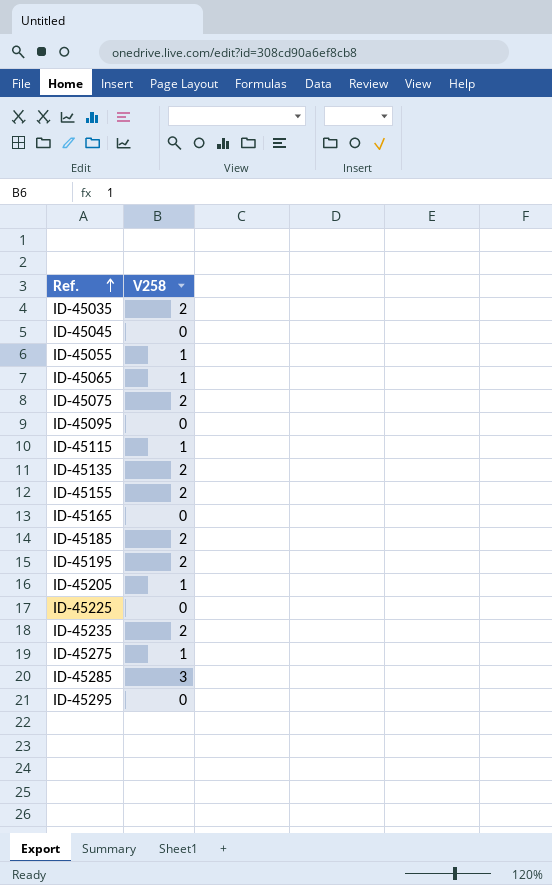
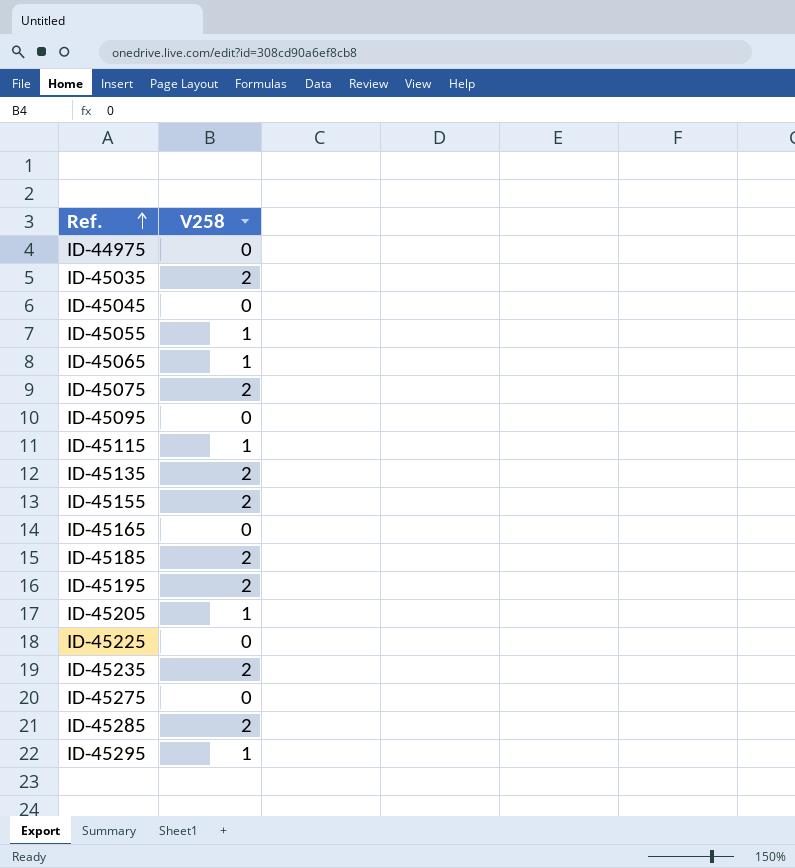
row ID-44975: none -> 0
ID-45275 | V258: 1 -> 0
ID-45285 | V258: 3 -> 2
ID-45295 | V258: 0 -> 1

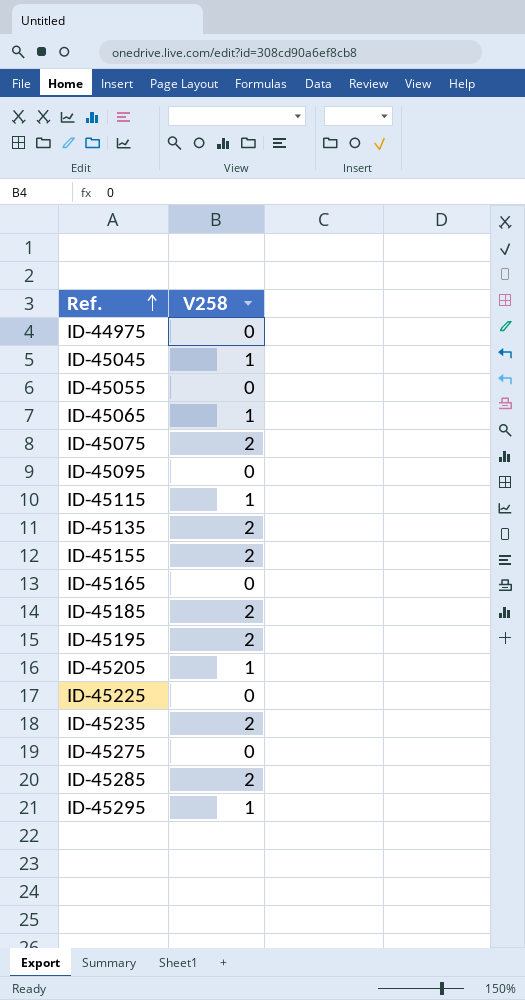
row ID-45035: 2 -> none
ID-45045 | V258: 0 -> 1
ID-45055 | V258: 1 -> 0

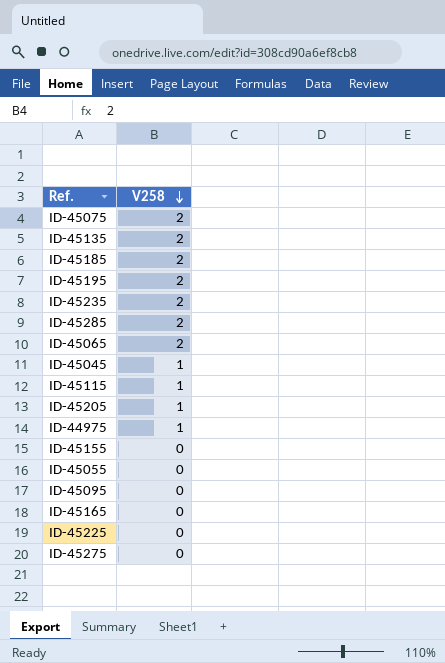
row order: Ref. ascending -> V258 descending
row ID-45295: 1 -> none
ID-45065 | V258: 1 -> 2
ID-44975 | V258: 0 -> 1
ID-45155 | V258: 2 -> 0

